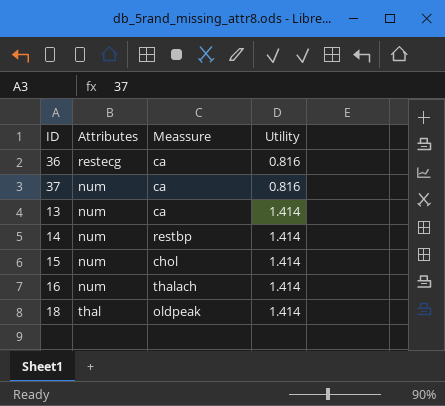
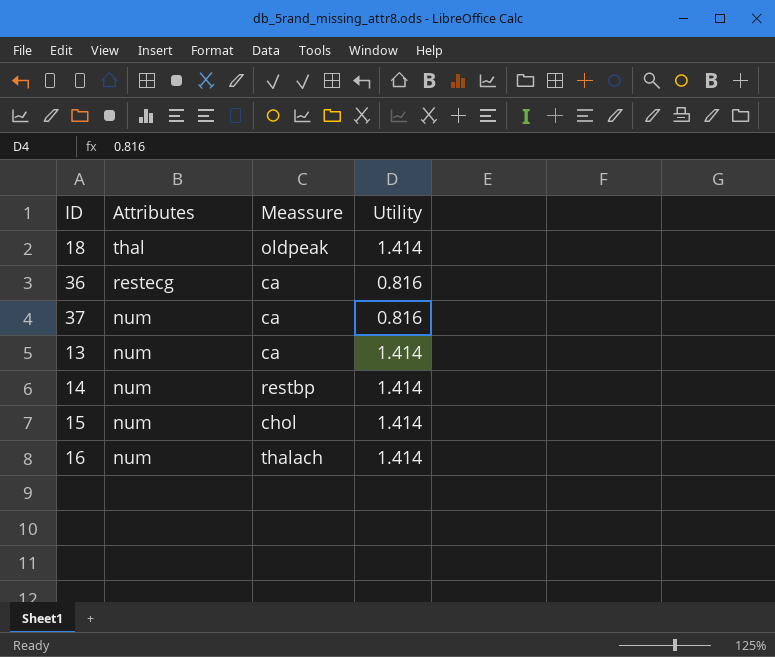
row order: Utility ascending -> Attributes descending

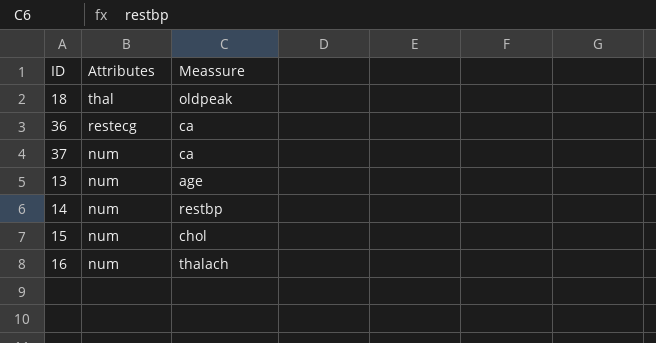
column Utility | position: 4 -> none
13 | Meassure: ca -> age

